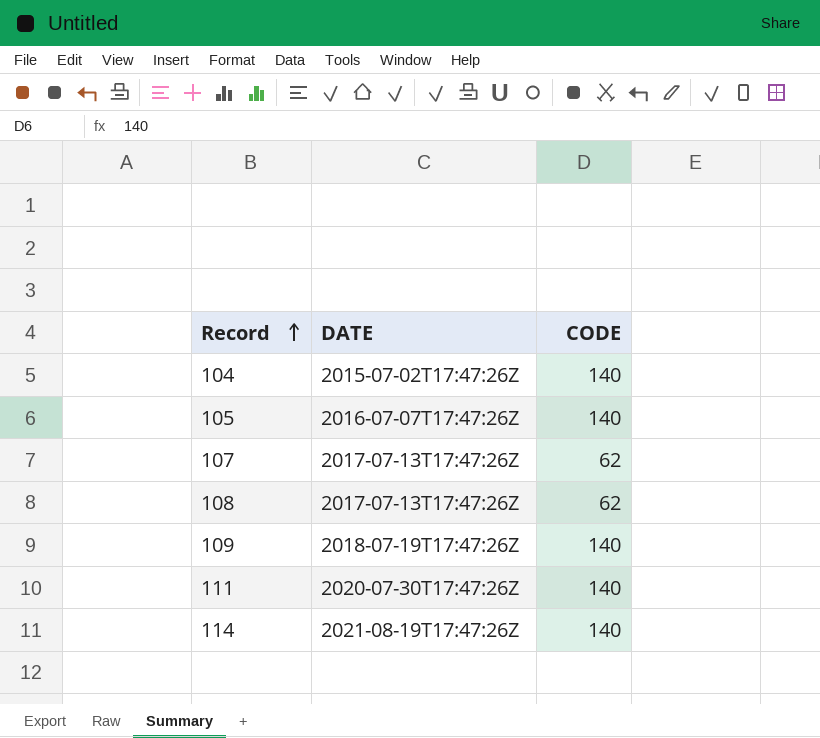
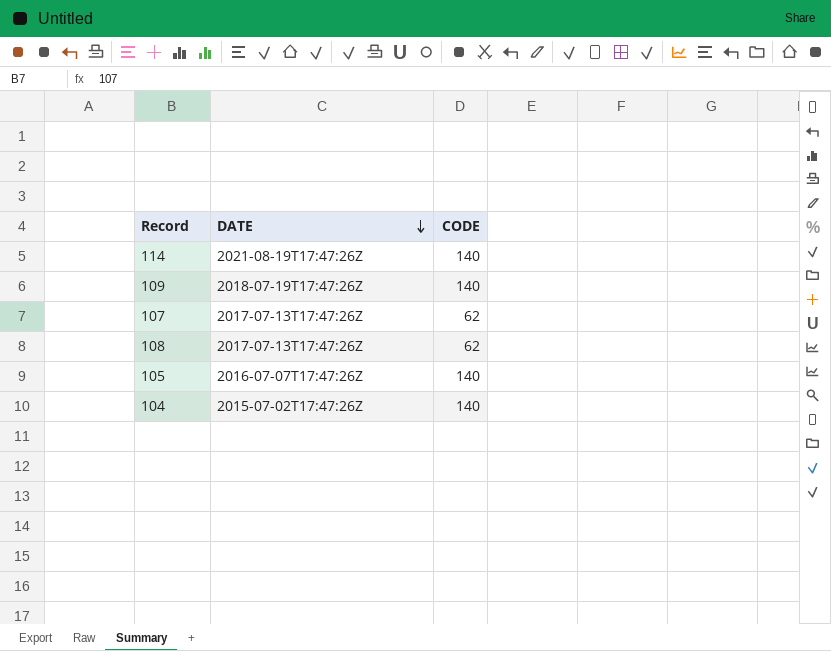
row order: Record ascending -> DATE descending
row 111: 2020-07-30T17:47:26Z | 140 -> none

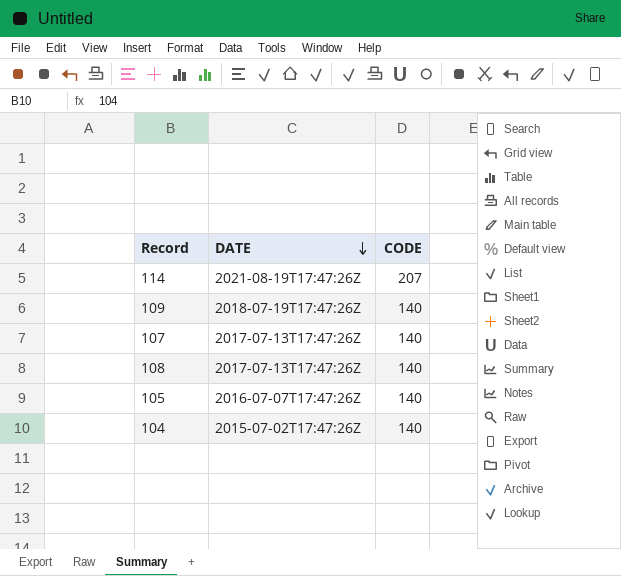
114 | CODE: 140 -> 207
107 | CODE: 62 -> 140
108 | CODE: 62 -> 140

